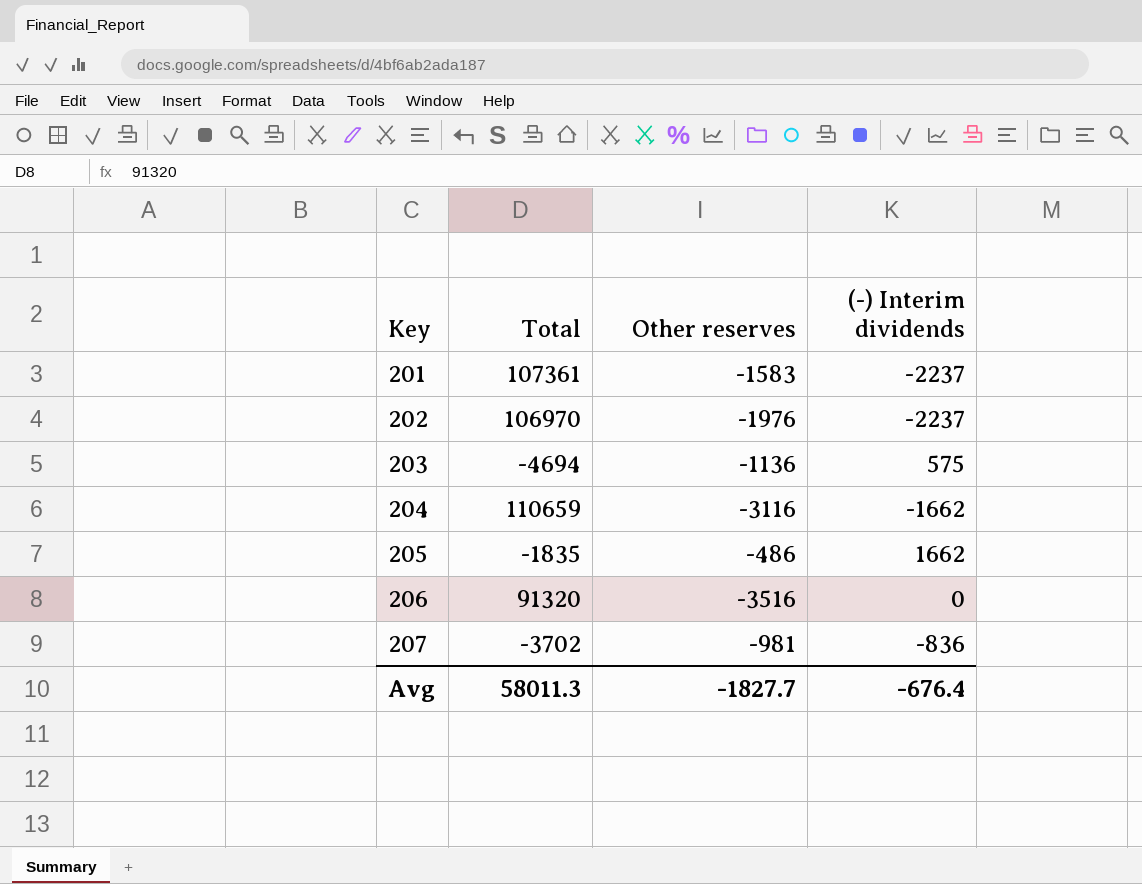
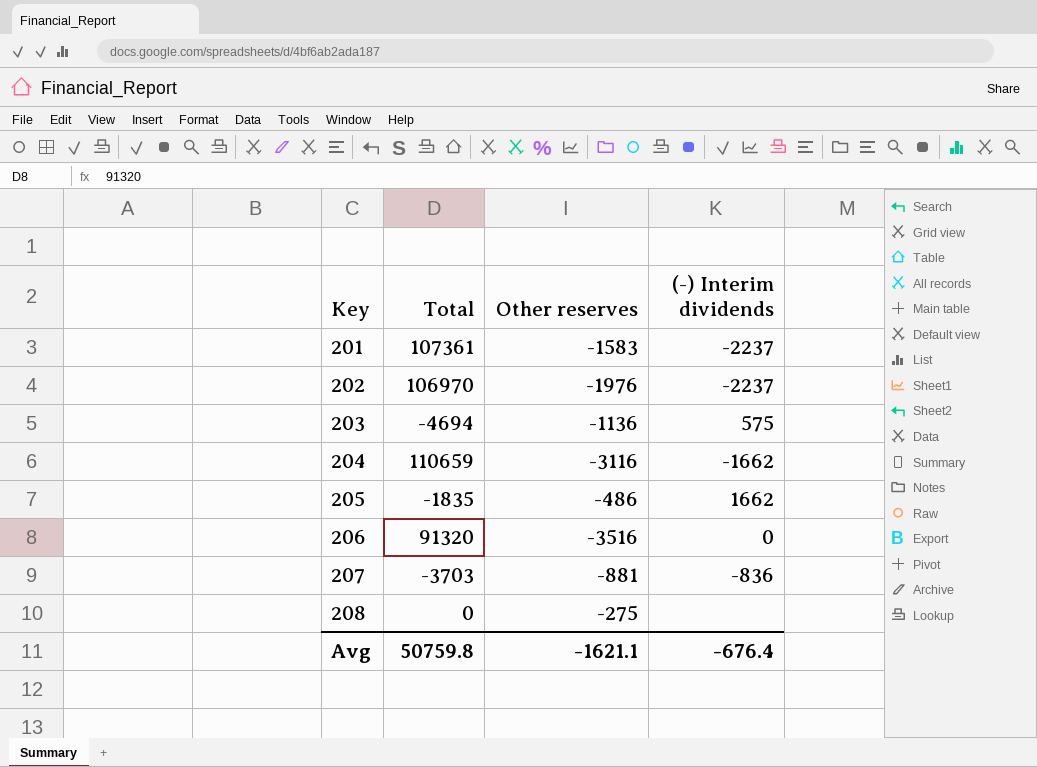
207 | Total: -3702 -> -3703
207 | Other reserves: -981 -> -881
row 208: none -> 0 | -275 | none
Avg | Total: 58011.3 -> 50759.8
Avg | Other reserves: -1827.7 -> -1621.1

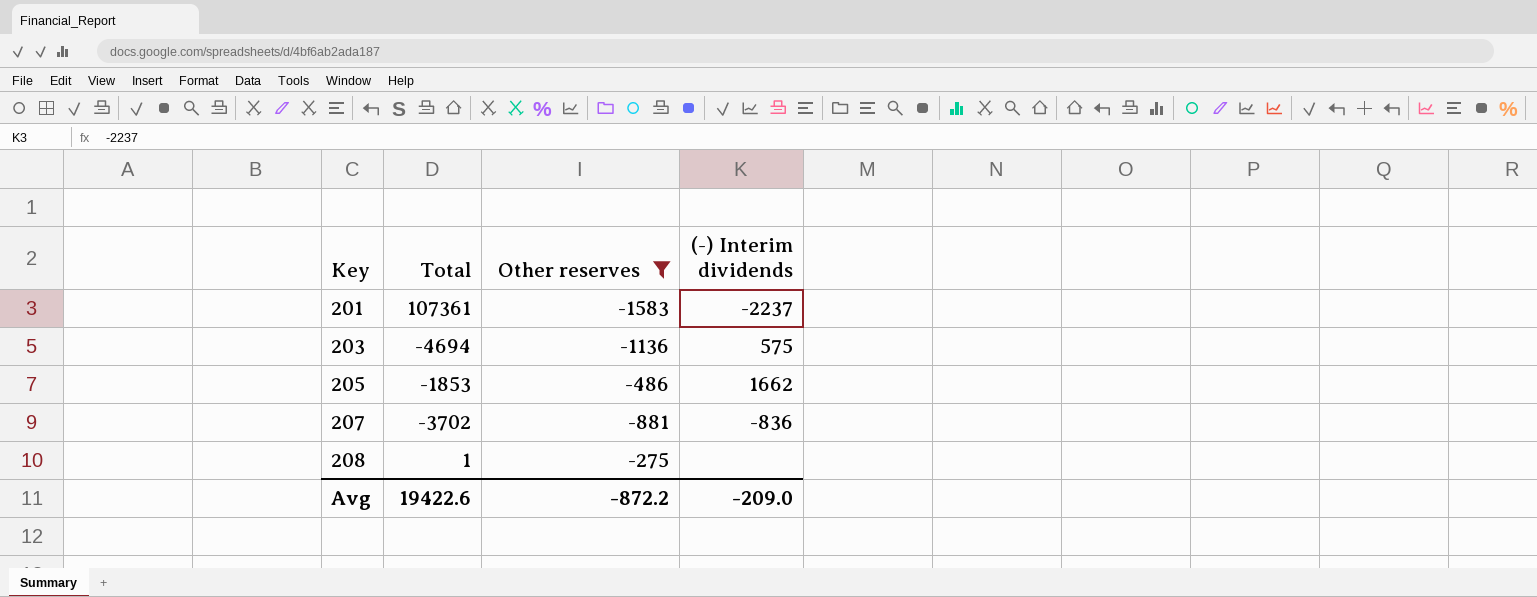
filter: none -> Other reserves >= -1583
205 | Total: -1835 -> -1853
207 | Total: -3703 -> -3702
208 | Total: 0 -> 1
Avg | Total: 50759.8 -> 19422.6
Avg | Other reserves: -1621.1 -> -872.2
Avg | (-) Interim dividends: -676.4 -> -209.0

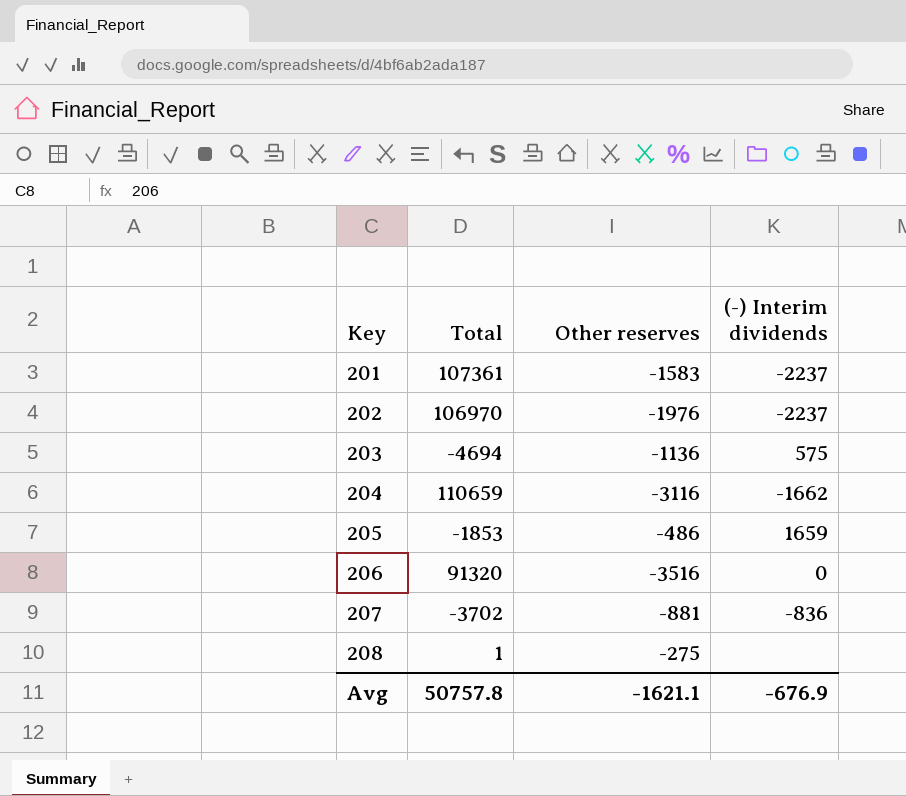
filter: Other reserves >= -1583 -> none
205 | (-) Interim dividends: 1662 -> 1659
Avg | Total: 19422.6 -> 50757.8
Avg | Other reserves: -872.2 -> -1621.1
Avg | (-) Interim dividends: -209.0 -> -676.9

